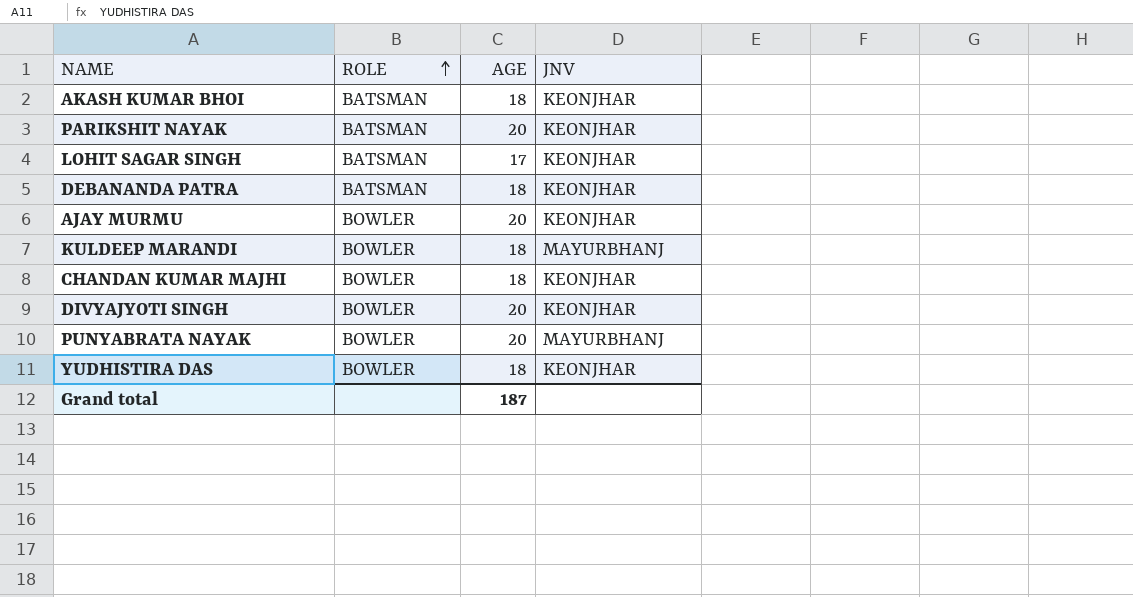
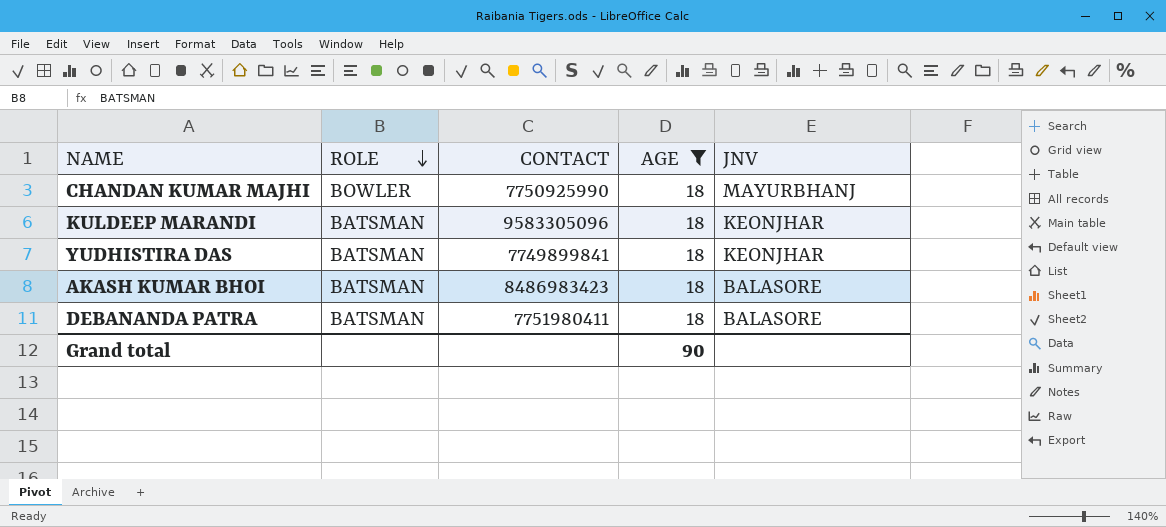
filter: none -> AGE = 18
row order: ROLE ascending -> ROLE descending
column CONTACT | position: none -> 3
CHANDAN KUMAR MAJHI | JNV: KEONJHAR -> MAYURBHANJ
KULDEEP MARANDI | ROLE: BOWLER -> BATSMAN
KULDEEP MARANDI | JNV: MAYURBHANJ -> KEONJHAR
YUDHISTIRA DAS | ROLE: BOWLER -> BATSMAN
AKASH KUMAR BHOI | JNV: KEONJHAR -> BALASORE
DEBANANDA PATRA | JNV: KEONJHAR -> BALASORE
Grand total | AGE: 187 -> 90

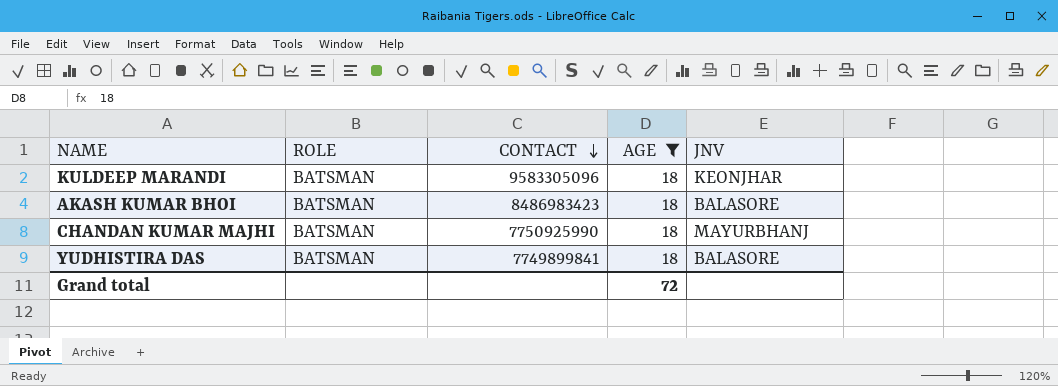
row order: ROLE descending -> CONTACT descending
row DEBANANDA PATRA: BATSMAN | 7751980411 | 18 | BALASORE -> none
CHANDAN KUMAR MAJHI | ROLE: BOWLER -> BATSMAN
YUDHISTIRA DAS | JNV: KEONJHAR -> BALASORE
Grand total | AGE: 90 -> 72

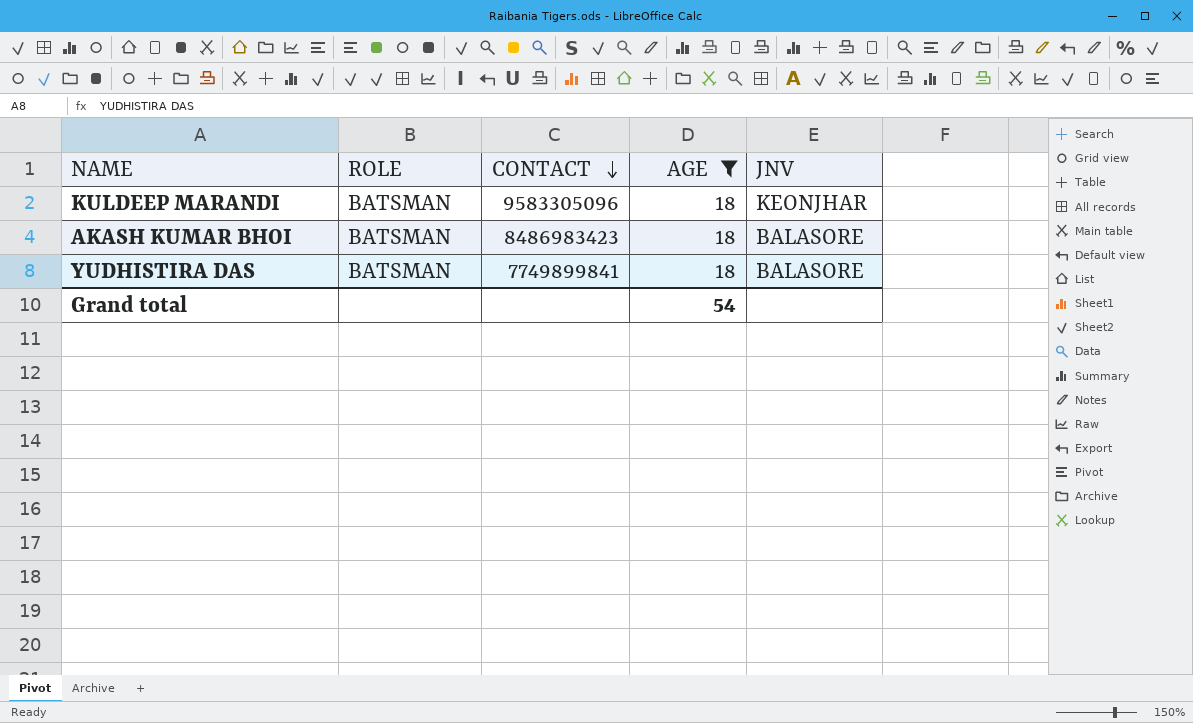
row CHANDAN KUMAR MAJHI: BATSMAN | 7750925990 | 18 | MAYURBHANJ -> none
Grand total | AGE: 72 -> 54

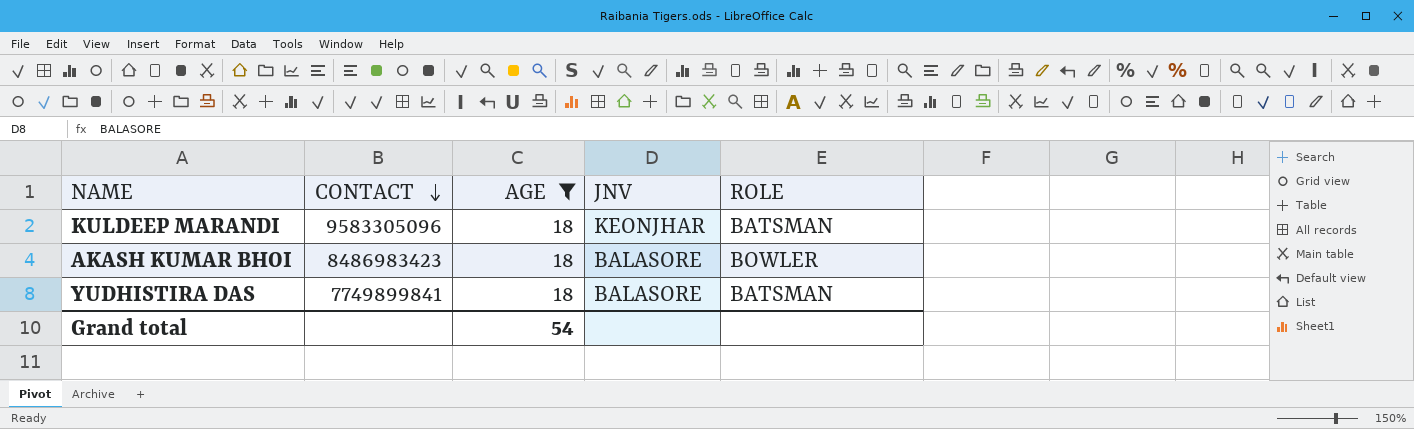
column ROLE | position: 2 -> 5
AKASH KUMAR BHOI | ROLE: BATSMAN -> BOWLER

